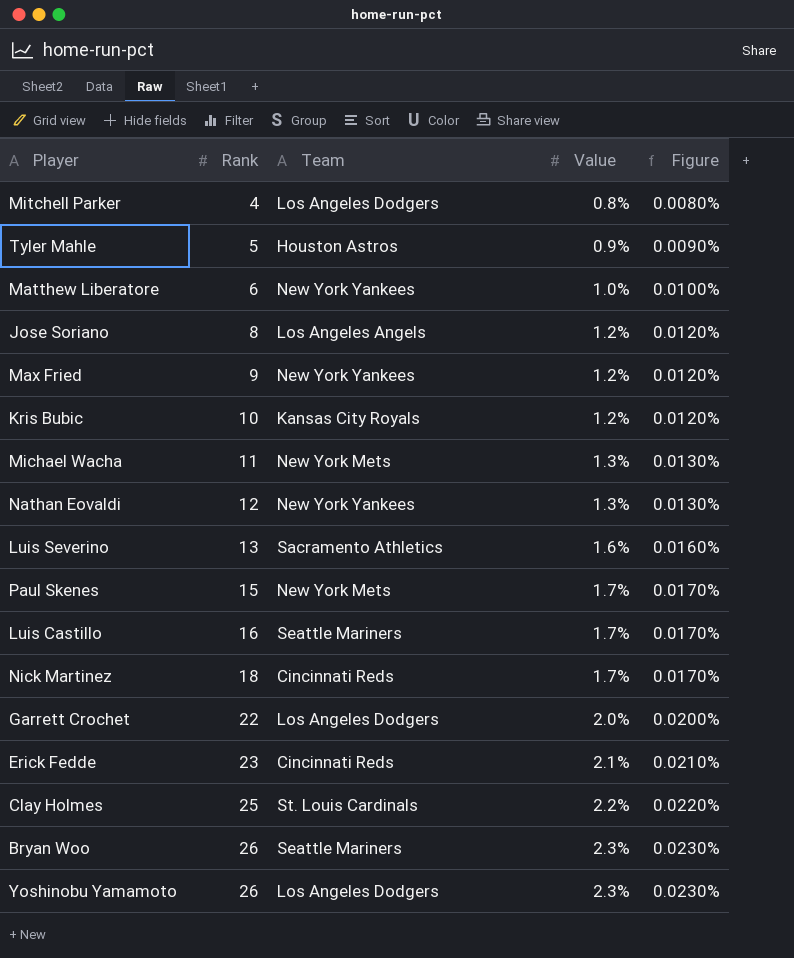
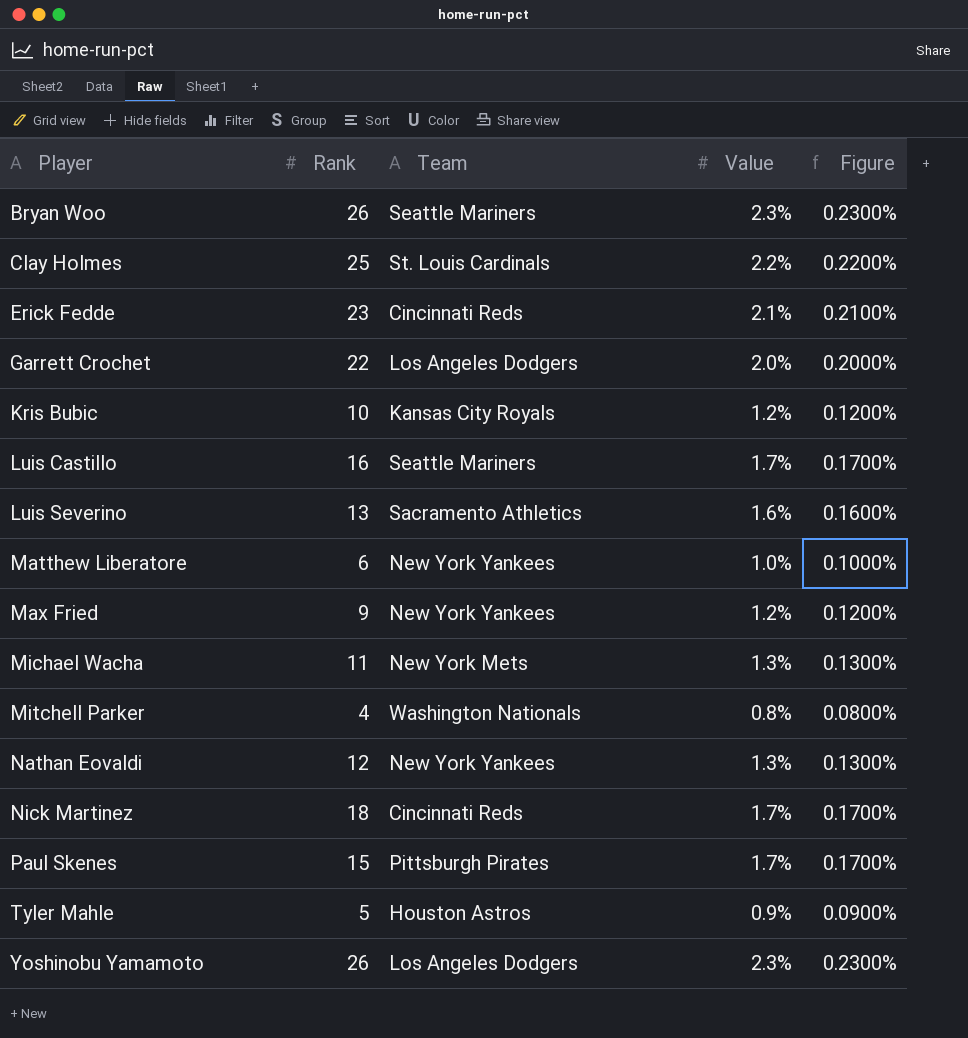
row order: Rank ascending -> Player ascending
column Figure | formula: [Value] * 0.01 -> [Value] * 0.1
row Jose Soriano: 8 | Los Angeles Angels | 1.2% | 0.0120% -> none
Mitchell Parker | Team: Los Angeles Dodgers -> Washington Nationals
Paul Skenes | Team: New York Mets -> Pittsburgh Pirates

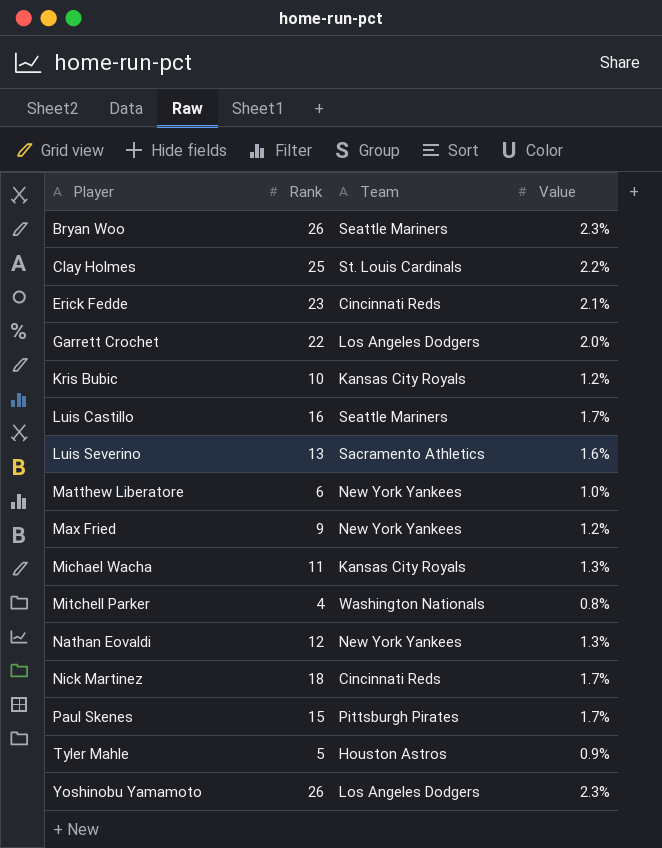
column Figure | formula: [Value] * 0.1 -> none
Michael Wacha | Team: New York Mets -> Kansas City Royals

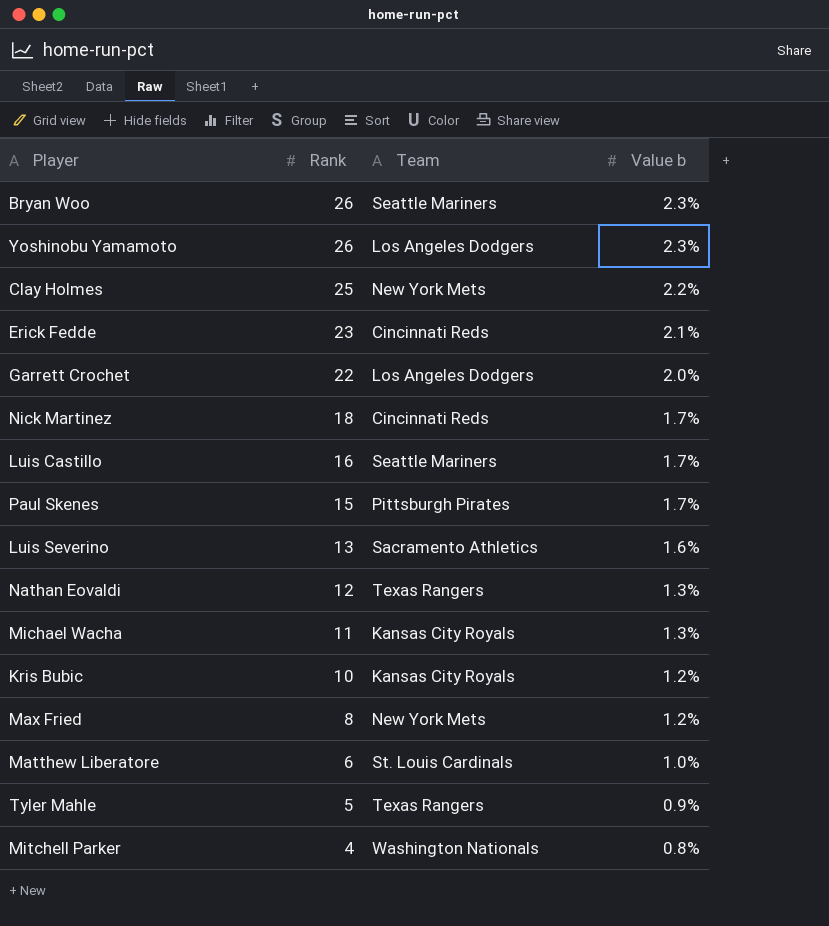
row order: Player ascending -> Rank descending
column name: Value -> Value b
Clay Holmes | Team: St. Louis Cardinals -> New York Mets
Nathan Eovaldi | Team: New York Yankees -> Texas Rangers
Max Fried | Rank: 9 -> 8
Max Fried | Team: New York Yankees -> New York Mets
Matthew Liberatore | Team: New York Yankees -> St. Louis Cardinals
Tyler Mahle | Team: Houston Astros -> Texas Rangers

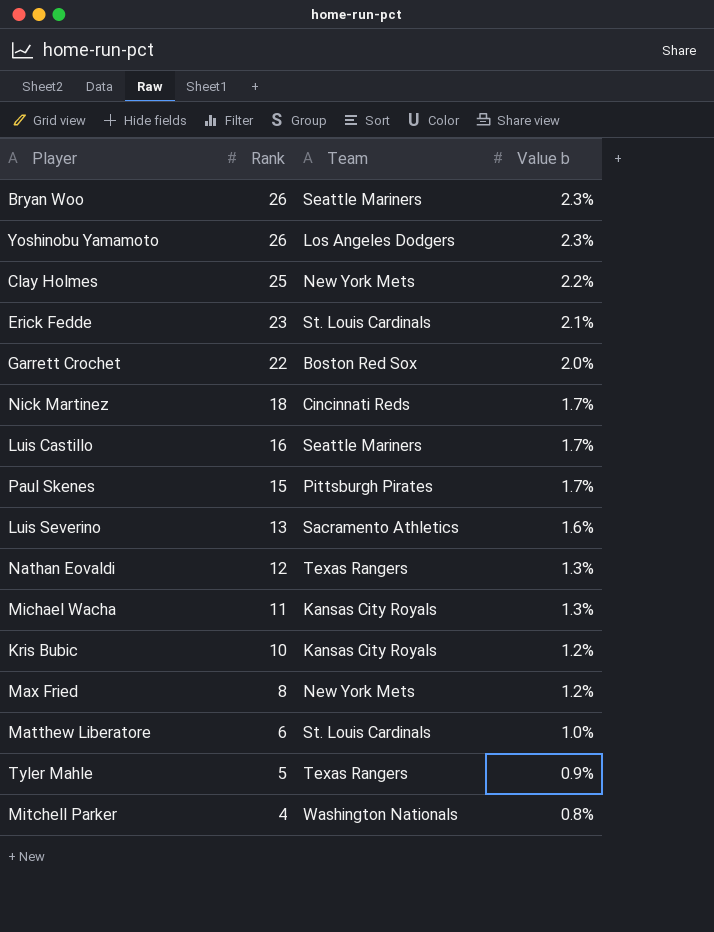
Erick Fedde | Team: Cincinnati Reds -> St. Louis Cardinals
Garrett Crochet | Team: Los Angeles Dodgers -> Boston Red Sox

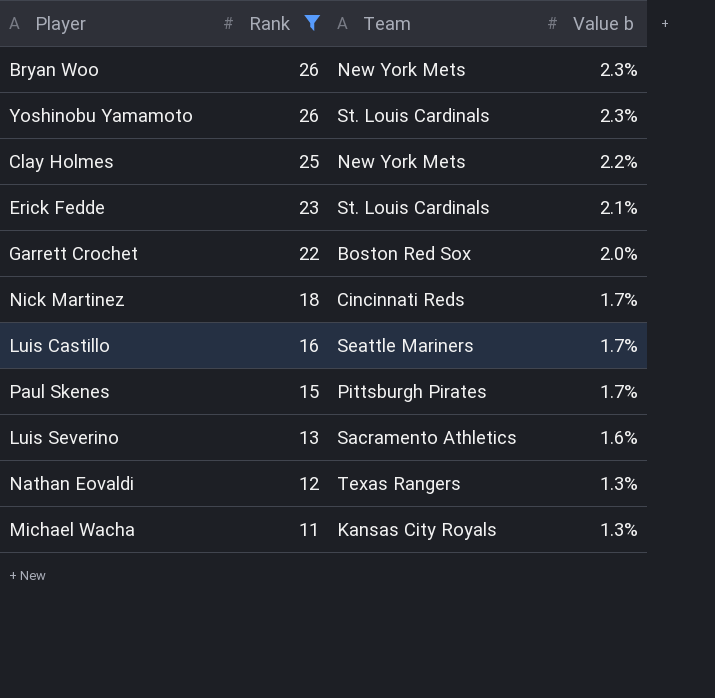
filter: none -> Rank >= 11
Bryan Woo | Team: Seattle Mariners -> New York Mets
Yoshinobu Yamamoto | Team: Los Angeles Dodgers -> St. Louis Cardinals

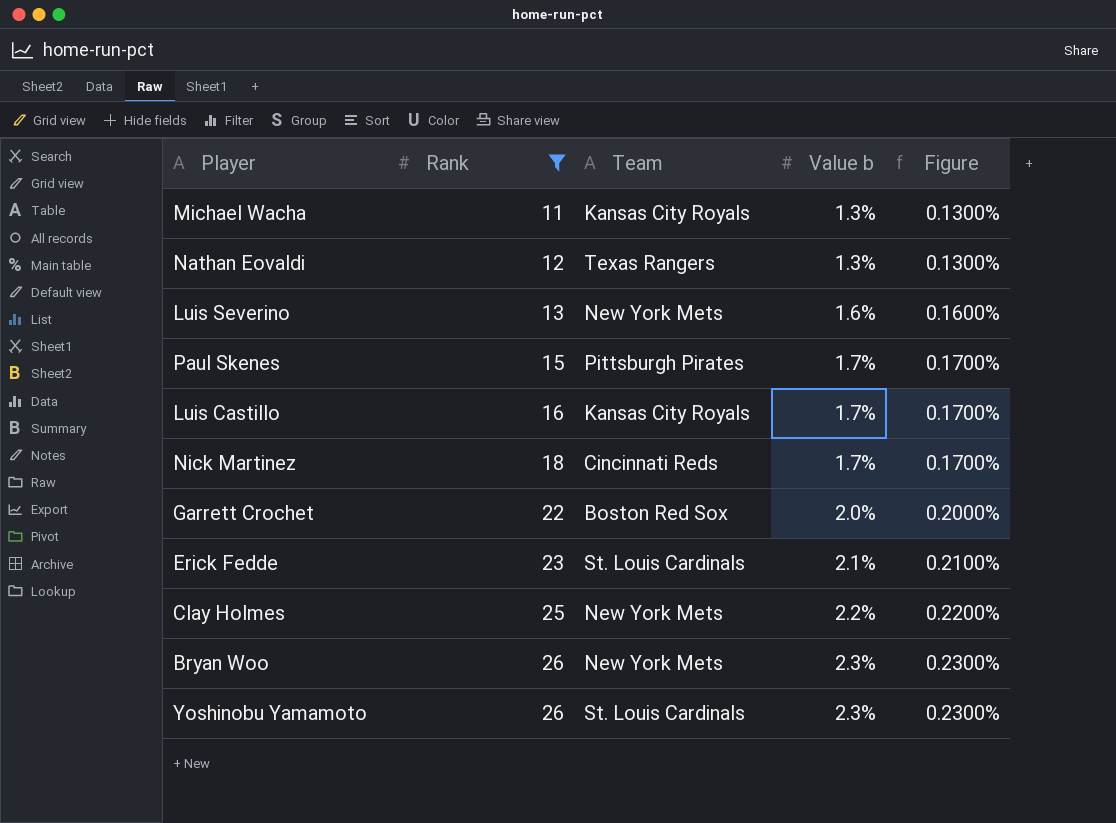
row order: Rank descending -> Rank ascending
column Figure | formula: none -> [Value b] * 0.1
Luis Severino | Team: Sacramento Athletics -> New York Mets
Luis Castillo | Team: Seattle Mariners -> Kansas City Royals

